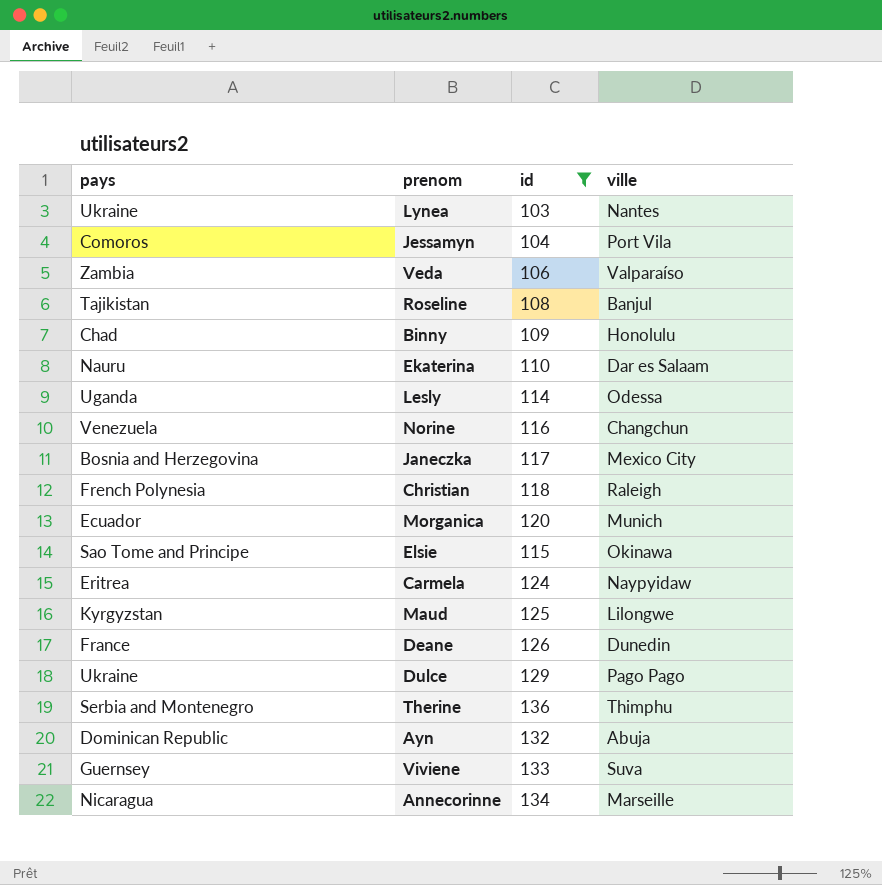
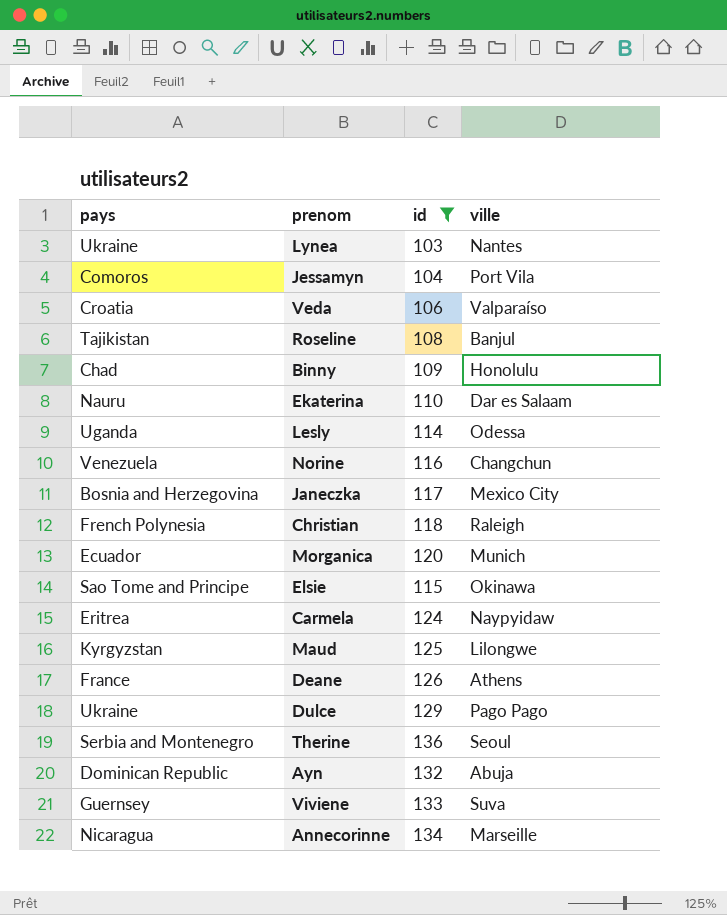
Veda | pays: Zambia -> Croatia
Deane | ville: Dunedin -> Athens
Therine | ville: Thimphu -> Seoul

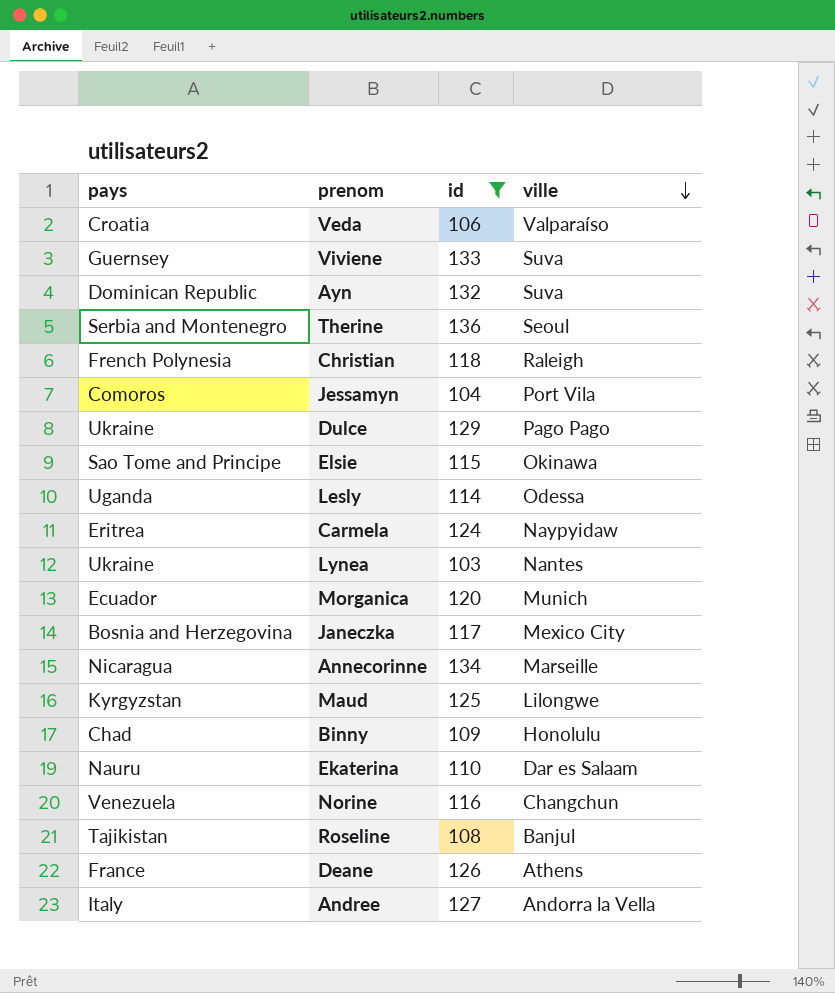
row order: none -> ville descending
Ayn | ville: Abuja -> Suva
row Andree: none -> Italy | 127 | Andorra la Vella

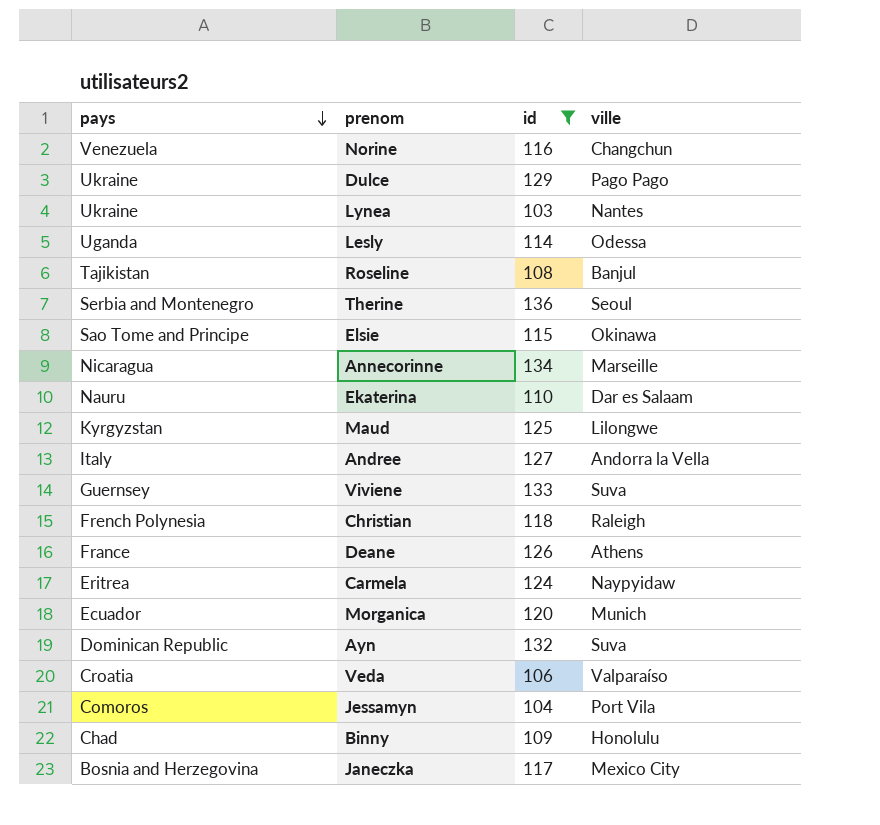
row order: ville descending -> pays descending

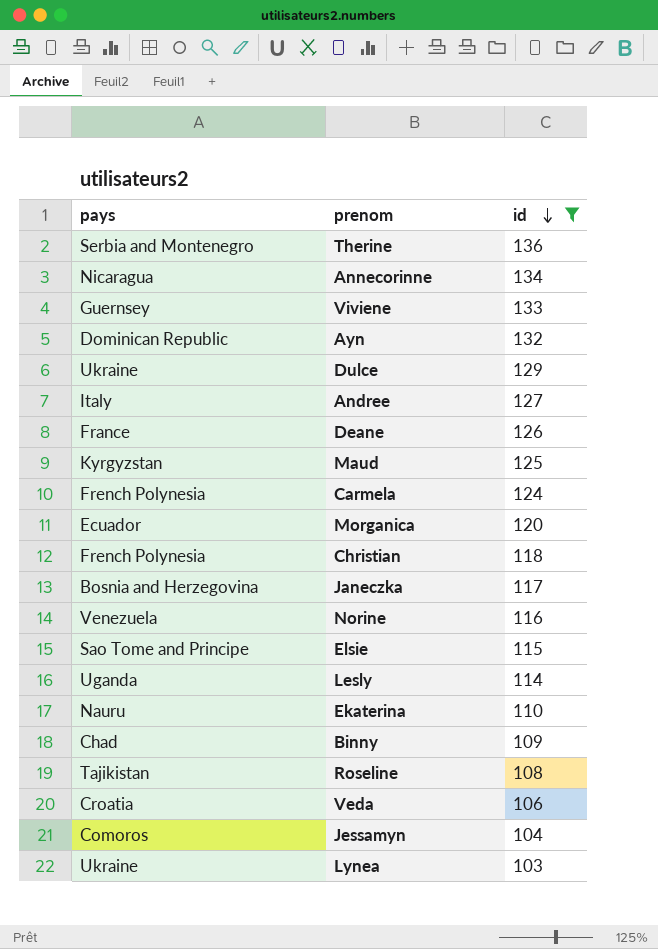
row order: pays descending -> id descending
column ville | position: 4 -> none
Carmela | pays: Eritrea -> French Polynesia

